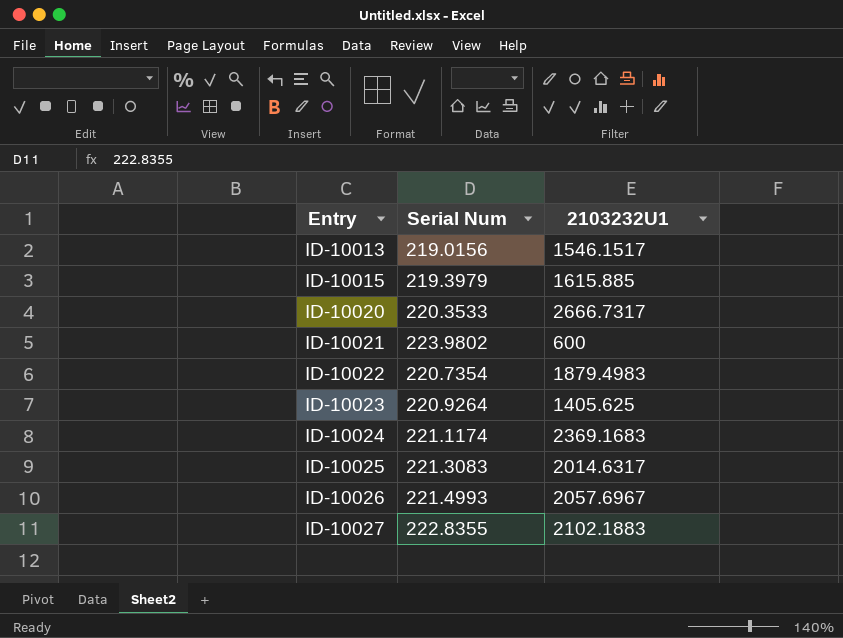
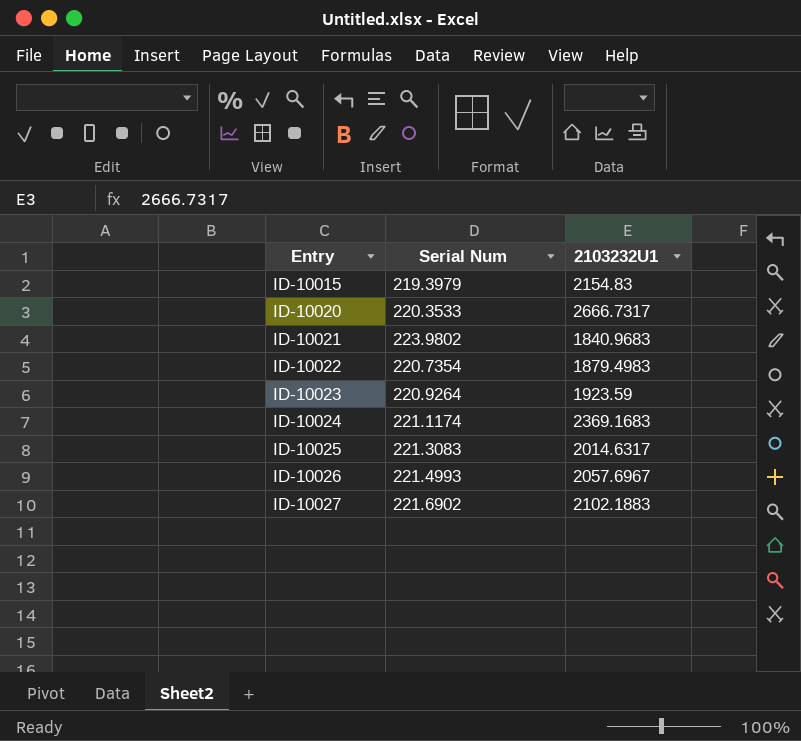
row ID-10013: 219.0156 | 1546.1517 -> none
ID-10015 | 2103232U1: 1615.885 -> 2154.83
ID-10021 | 2103232U1: 600 -> 1840.9683
ID-10023 | 2103232U1: 1405.625 -> 1923.59
ID-10027 | Serial Num: 222.8355 -> 221.6902

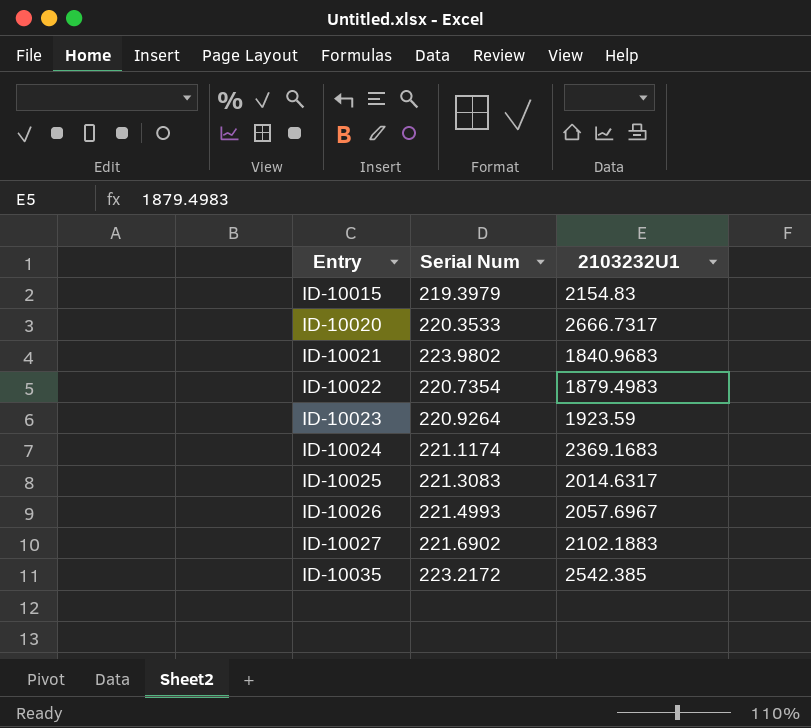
row ID-10035: none -> 223.2172 | 2542.385

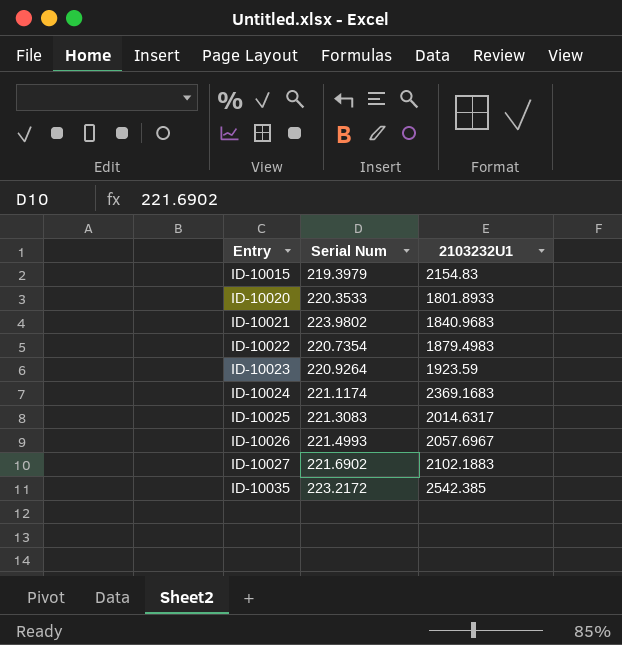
ID-10020 | 2103232U1: 2666.7317 -> 1801.8933

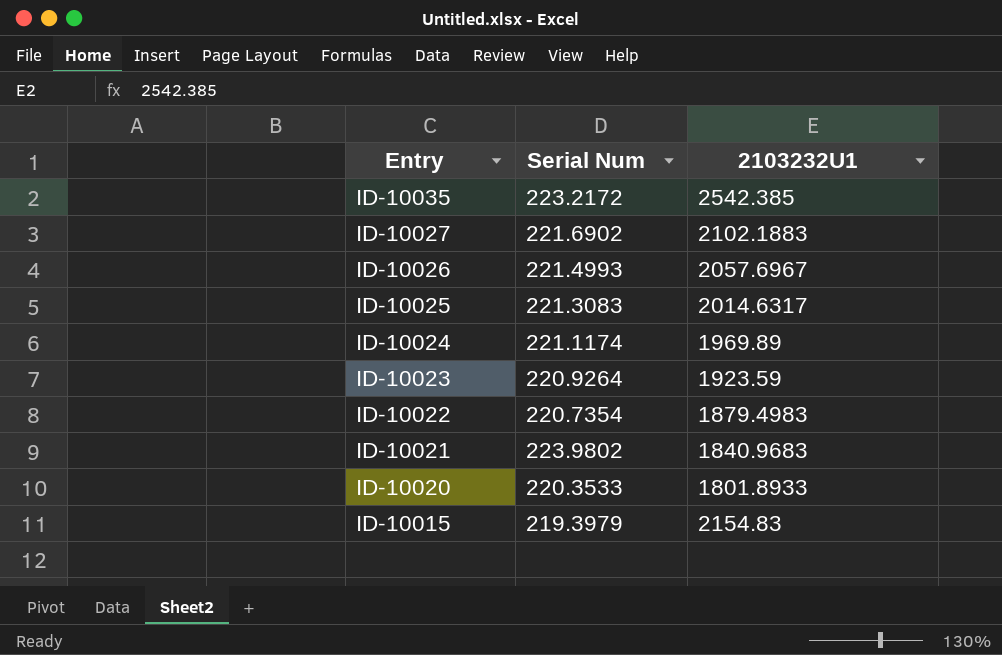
row order: Entry ascending -> Entry descending
ID-10024 | 2103232U1: 2369.1683 -> 1969.89

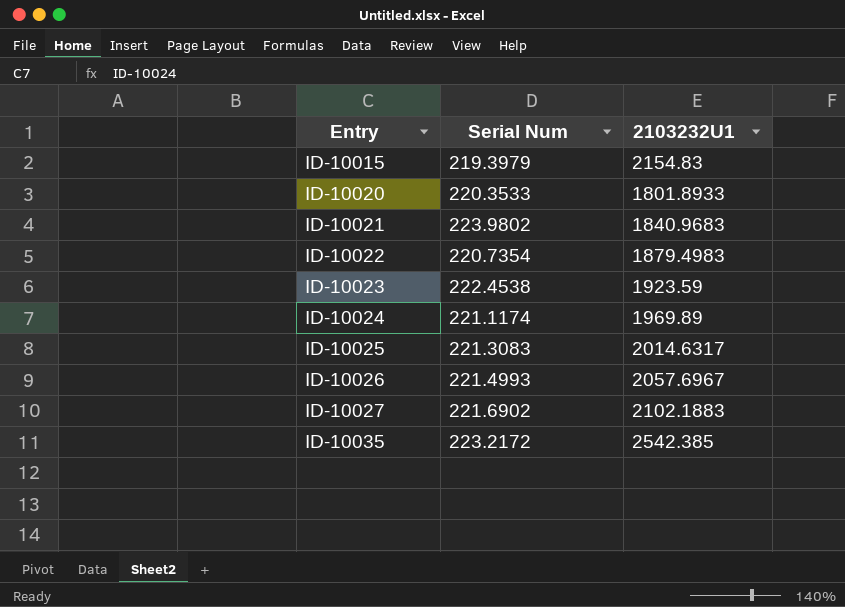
row order: Entry descending -> Entry ascending
ID-10023 | Serial Num: 220.9264 -> 222.4538

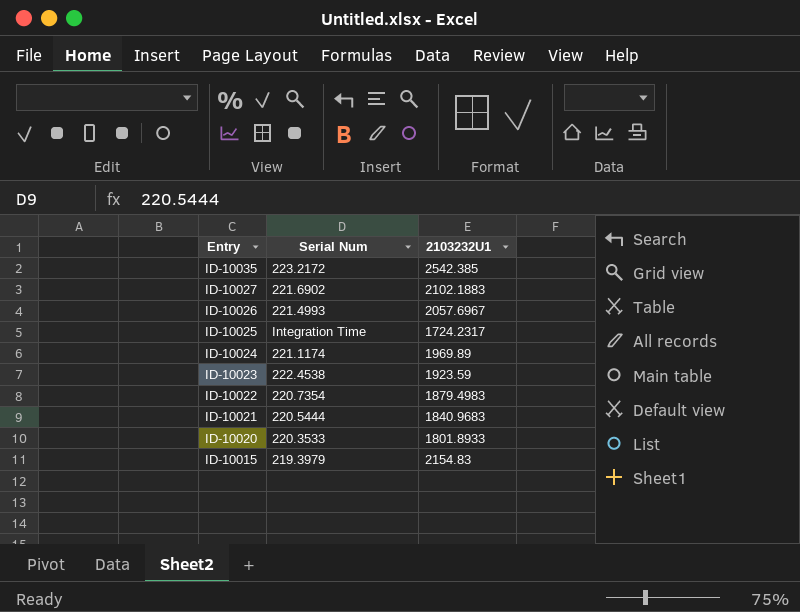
row order: Entry ascending -> Entry descending
ID-10025 | Serial Num: 221.3083 -> Integration Time
ID-10025 | 2103232U1: 2014.6317 -> 1724.2317
ID-10021 | Serial Num: 223.9802 -> 220.5444

